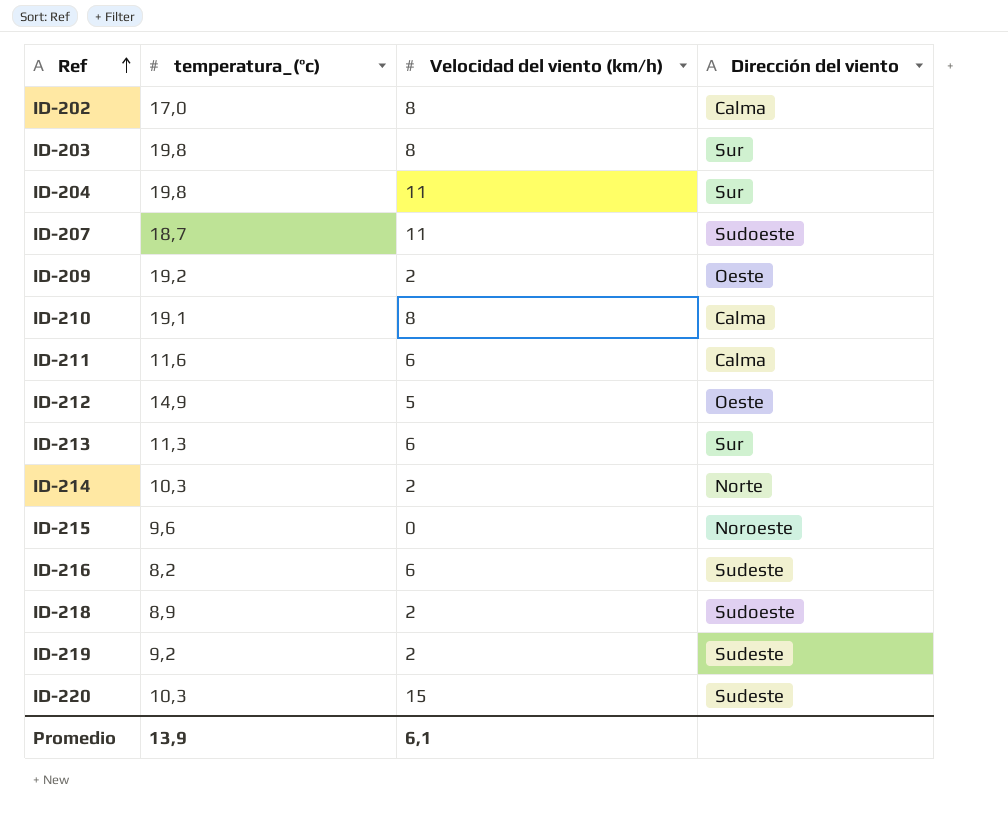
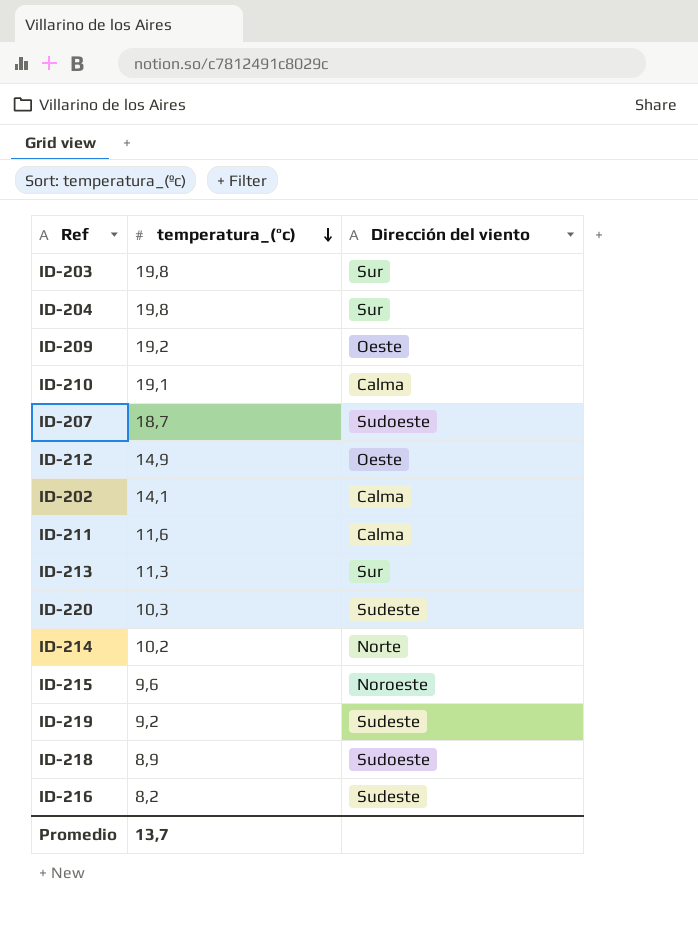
row order: Ref ascending -> temperatura_(ºc) descending
column Velocidad del viento (km/h) | position: 3 -> none
ID-202 | temperatura_(ºc): 17,0 -> 14,1
ID-214 | temperatura_(ºc): 10,3 -> 10,2
Promedio | temperatura_(ºc): 13,9 -> 13,7

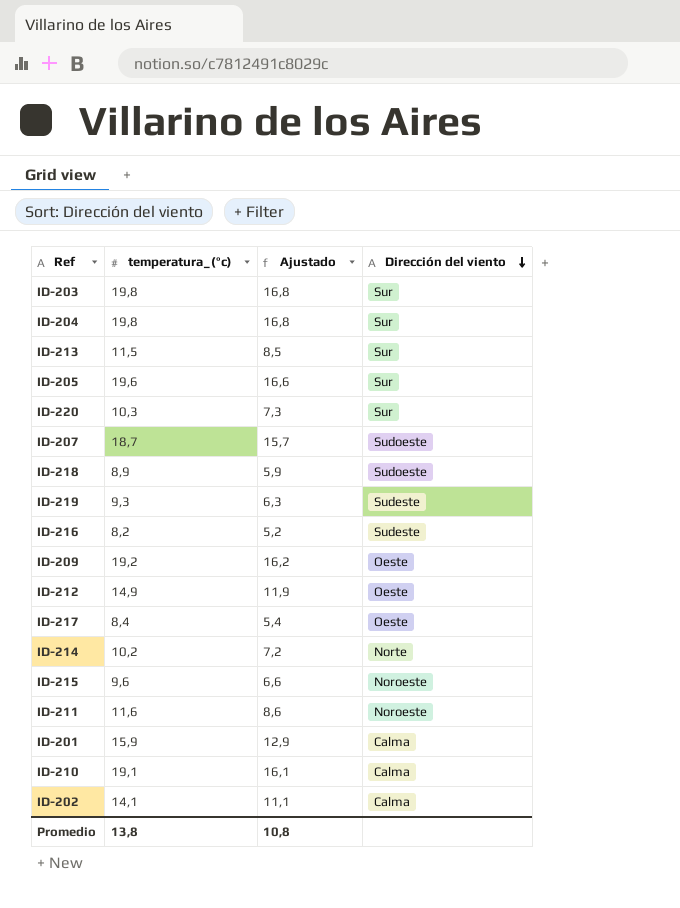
row order: temperatura_(ºc) descending -> Dirección del viento descending
column Ajustado | formula: none -> [temperatura_(ºc)] - 3
ID-213 | temperatura_(ºc): 11,3 -> 11,5
row ID-205: none -> 19,6 | 16,6 | Sur
ID-220 | Dirección del viento: Sudeste -> Sur
ID-219 | temperatura_(ºc): 9,2 -> 9,3
row ID-217: none -> 8,4 | 5,4 | Oeste
ID-211 | Dirección del viento: Calma -> Noroeste
row ID-201: none -> 15,9 | 12,9 | Calma
Promedio | temperatura_(ºc): 13,7 -> 13,8

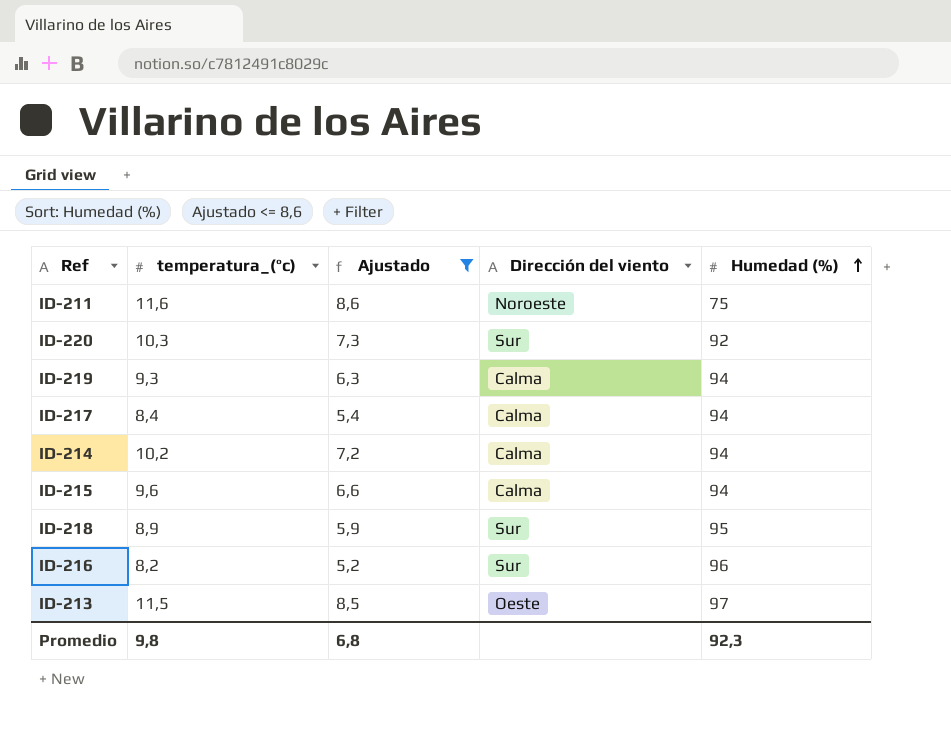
filter: none -> Ajustado <= 8,6
row order: Dirección del viento descending -> Humedad (%) ascending
column Humedad (%) | position: none -> 5
ID-219 | Dirección del viento: Sudeste -> Calma
ID-217 | Dirección del viento: Oeste -> Calma
ID-214 | Dirección del viento: Norte -> Calma
ID-215 | Dirección del viento: Noroeste -> Calma
ID-218 | Dirección del viento: Sudoeste -> Sur
ID-216 | Dirección del viento: Sudeste -> Sur
ID-213 | Dirección del viento: Sur -> Oeste
Promedio | temperatura_(ºc): 13,8 -> 9,8
Promedio | Ajustado: 10,8 -> 6,8

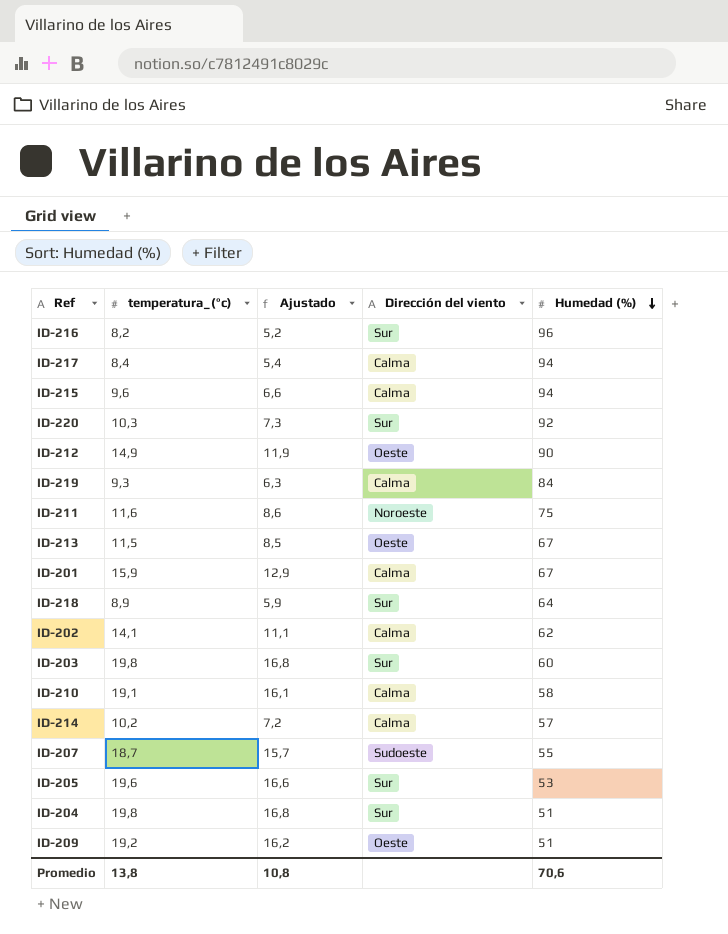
filter: Ajustado <= 8,6 -> none
row order: Humedad (%) ascending -> Humedad (%) descending
ID-219 | Humedad (%): 94 -> 84
ID-213 | Humedad (%): 97 -> 67
ID-218 | Humedad (%): 95 -> 64
ID-214 | Humedad (%): 94 -> 57
Promedio | temperatura_(ºc): 9,8 -> 13,8
Promedio | Ajustado: 6,8 -> 10,8
Promedio | Humedad (%): 92,3 -> 70,6

